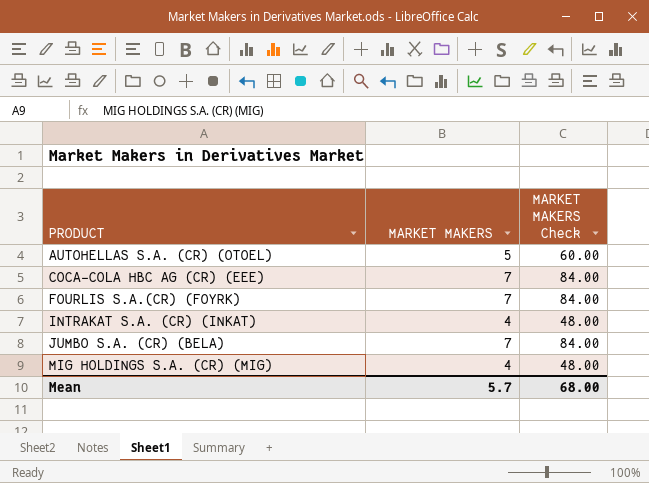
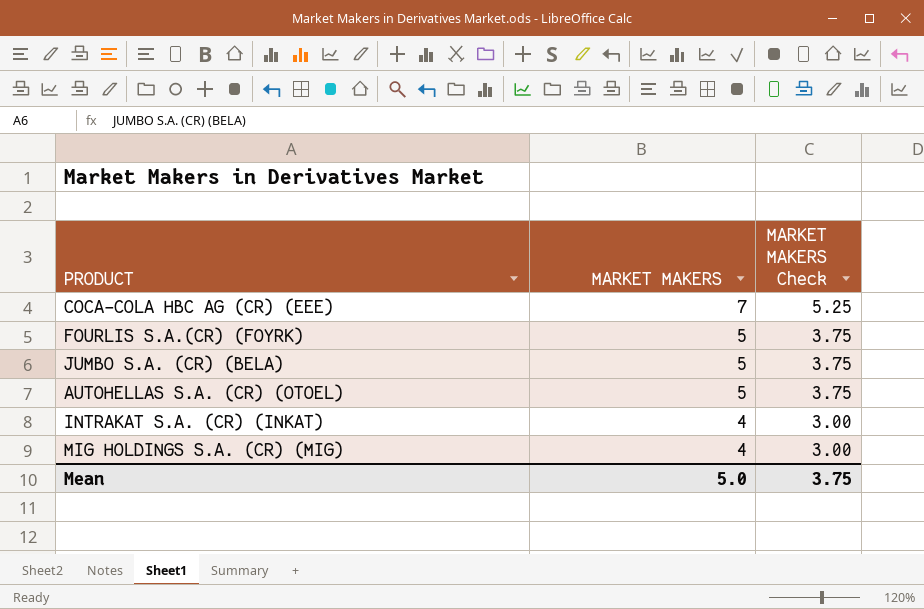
row order: PRODUCT ascending -> MARKET MAKERS descending
column MARKET MAKERS Check | formula: [MARKET MAKERS] * 12 -> [MARKET MAKERS] * 0.75
FOURLIS S.A.(CR) (FOYRK) | MARKET MAKERS: 7 -> 5
JUMBO S.A. (CR) (BELA) | MARKET MAKERS: 7 -> 5
Mean | MARKET MAKERS: 5.7 -> 5.0
Mean | MARKET MAKERS Check: 68.00 -> 3.75

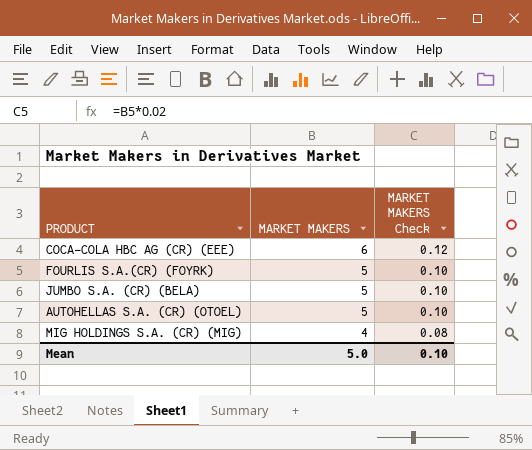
column MARKET MAKERS Check | formula: [MARKET MAKERS] * 0.75 -> [MARKET MAKERS] * 0.02
row INTRAKAT S.A. (CR) (INKAT): 4 | 3.00 -> none
COCA-COLA HBC AG (CR) (EEE) | MARKET MAKERS: 7 -> 6
Mean | MARKET MAKERS Check: 3.75 -> 0.10

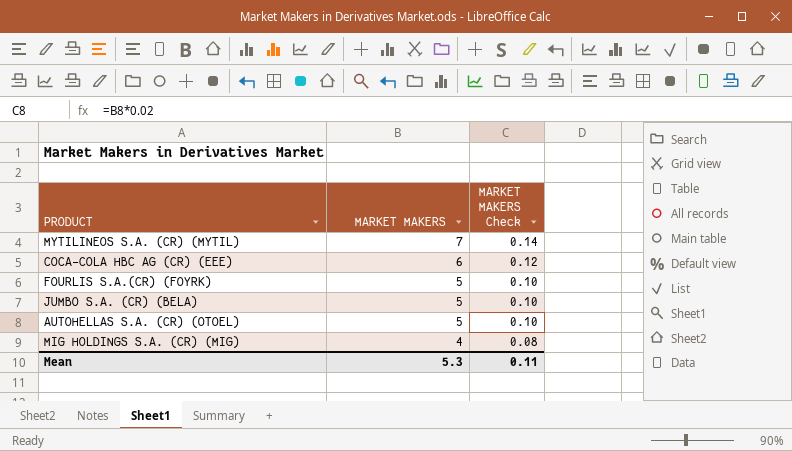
row MYTILINEOS S.A. (CR) (MYTIL): none -> 7 | 0.14
Mean | MARKET MAKERS: 5.0 -> 5.3
Mean | MARKET MAKERS Check: 0.10 -> 0.11

